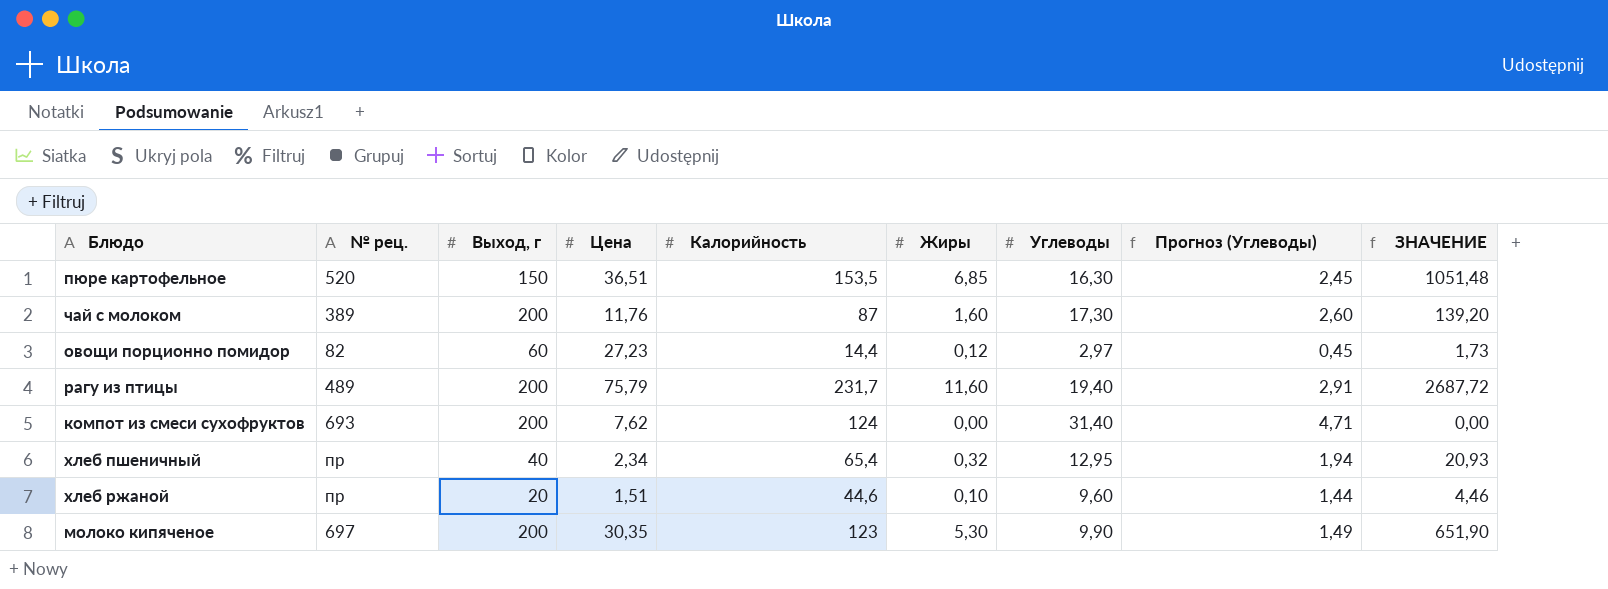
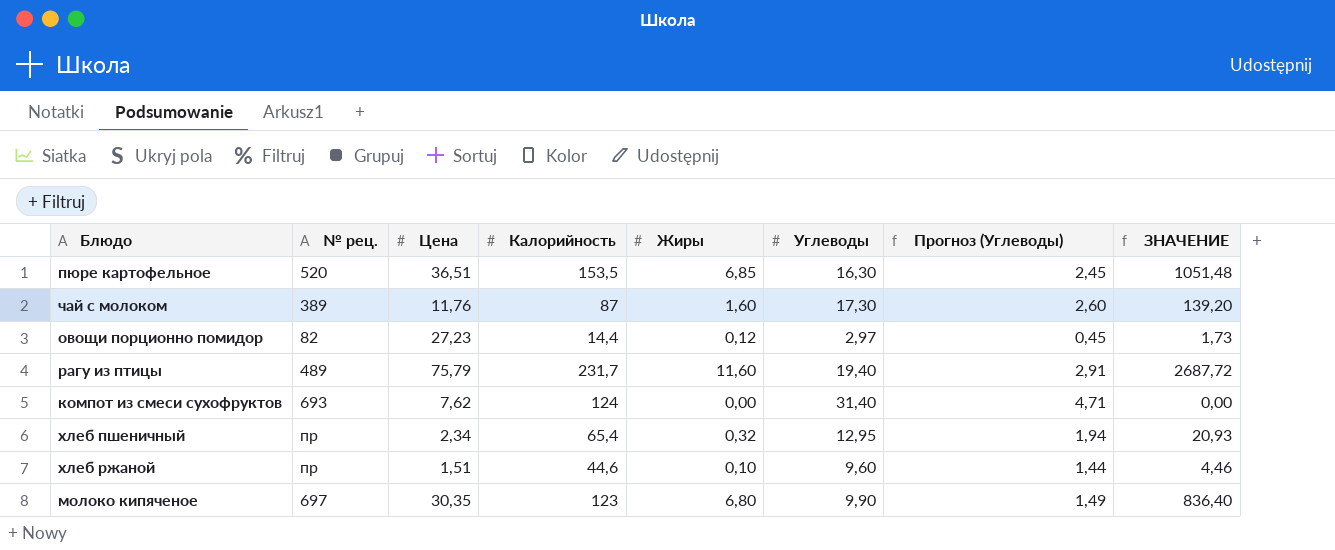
column Выход, г | position: 3 -> none
молоко кипяченое | Жиры: 5,30 -> 6,80
молоко кипяченое | ЗНАЧЕНИЕ: 651,90 -> 836,40

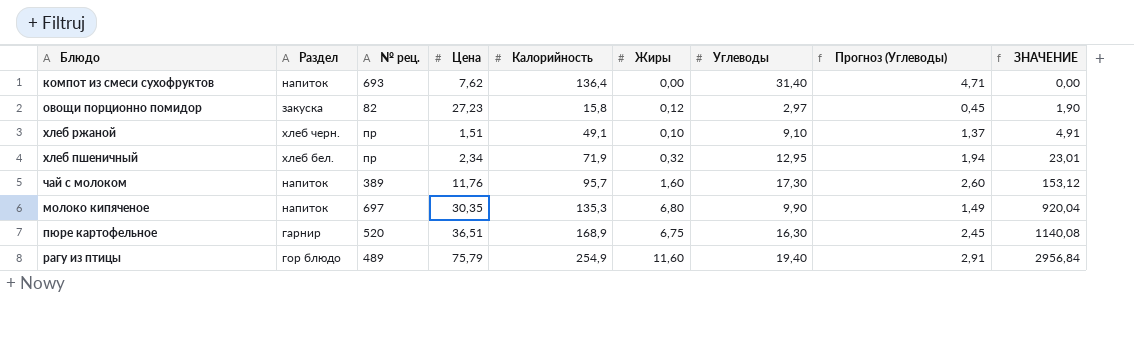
row order: none -> ЗНАЧЕНИЕ ascending
column Раздел | position: none -> 2
компот из смеси сухофруктов | Калорийность: 124 -> 136,4
овощи порционно помидор | Калорийность: 14,4 -> 15,8
овощи порционно помидор | ЗНАЧЕНИЕ: 1,73 -> 1,90
хлеб ржаной | Калорийность: 44,6 -> 49,1
хлеб ржаной | Углеводы: 9,60 -> 9,10
хлеб ржаной | Прогноз (Углеводы): 1,44 -> 1,37
хлеб ржаной | ЗНАЧЕНИЕ: 4,46 -> 4,91
хлеб пшеничный | Калорийность: 65,4 -> 71,9
хлеб пшеничный | ЗНАЧЕНИЕ: 20,93 -> 23,01
чай с молоком | Калорийность: 87 -> 95,7
чай с молоком | ЗНАЧЕНИЕ: 139,20 -> 153,12
молоко кипяченое | Калорийность: 123 -> 135,3
молоко кипяченое | ЗНАЧЕНИЕ: 836,40 -> 920,04
пюре картофельное | Калорийность: 153,5 -> 168,9
пюре картофельное | Жиры: 6,85 -> 6,75
пюре картофельное | ЗНАЧЕНИЕ: 1051,48 -> 1140,08
рагу из птицы | Калорийность: 231,7 -> 254,9
рагу из птицы | ЗНАЧЕНИЕ: 2687,72 -> 2956,84

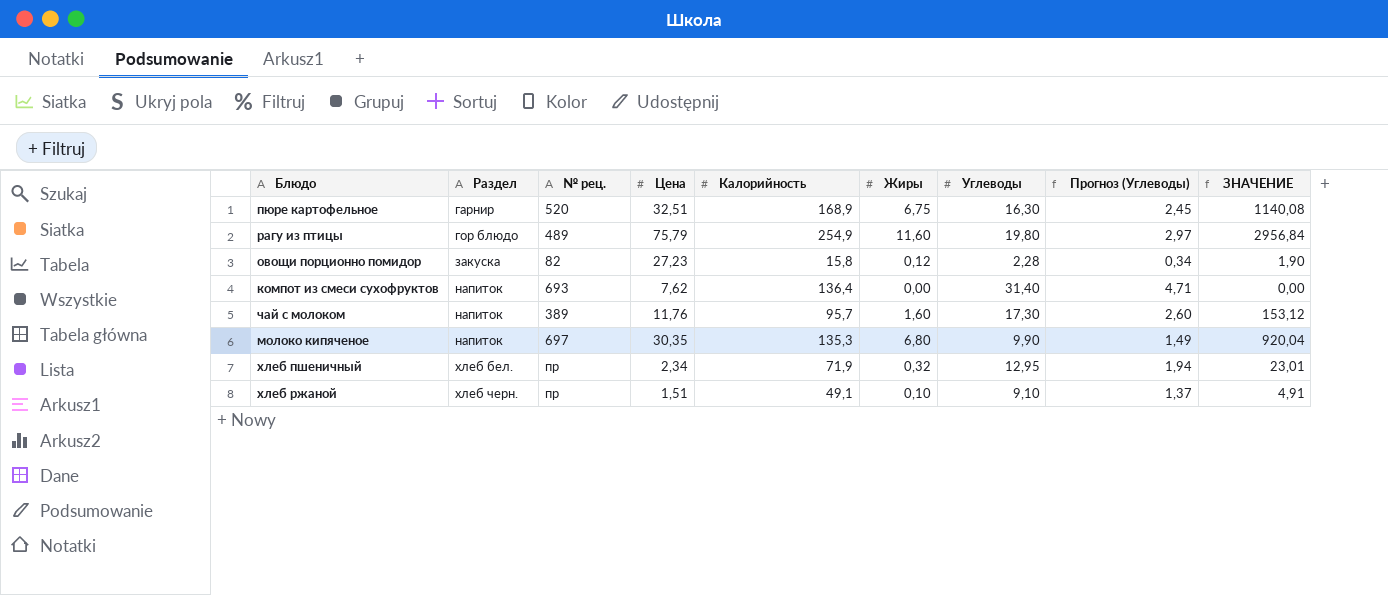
row order: ЗНАЧЕНИЕ ascending -> Раздел ascending
пюре картофельное | Цена: 36,51 -> 32,51
рагу из птицы | Углеводы: 19,40 -> 19,80
рагу из птицы | Прогноз (Углеводы): 2,91 -> 2,97
овощи порционно помидор | Углеводы: 2,97 -> 2,28
овощи порционно помидор | Прогноз (Углеводы): 0,45 -> 0,34

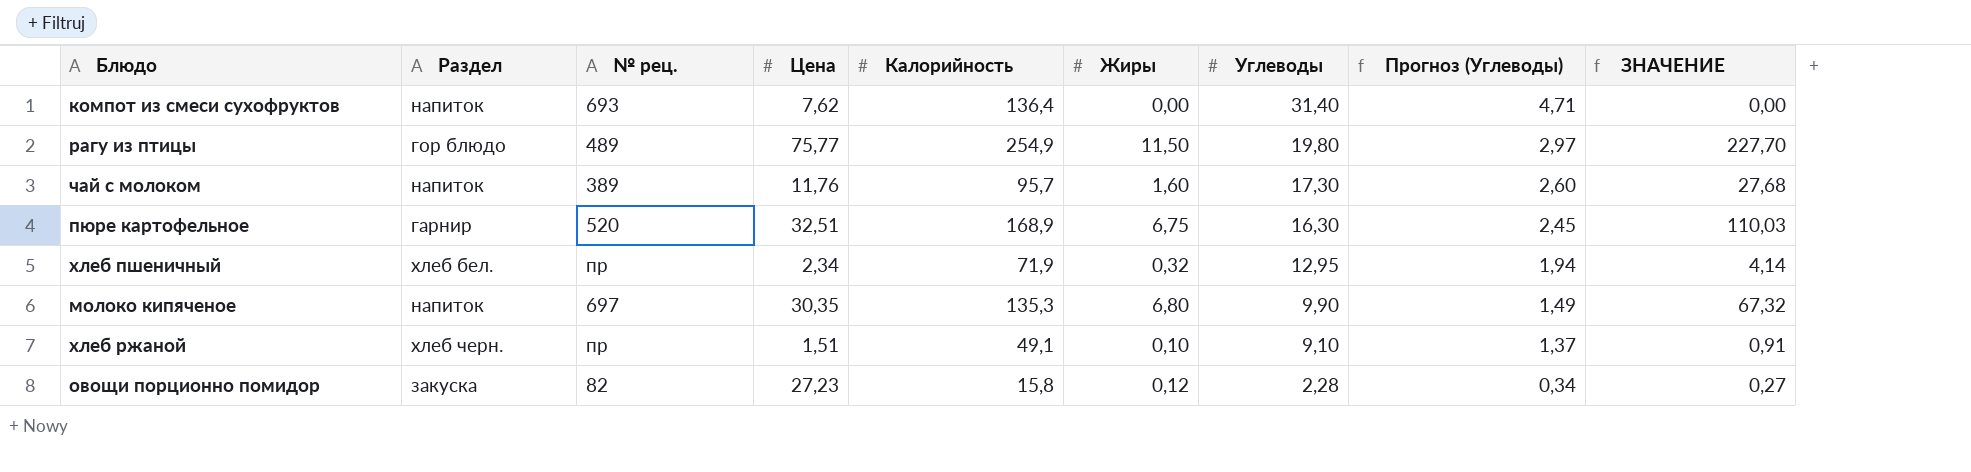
row order: Раздел ascending -> Углеводы descending
column ЗНАЧЕНИЕ | formula: [Калорийность] * [Жиры] -> [Жиры] * [Углеводы]
рагу из птицы | Цена: 75,79 -> 75,77
рагу из птицы | Жиры: 11,60 -> 11,50

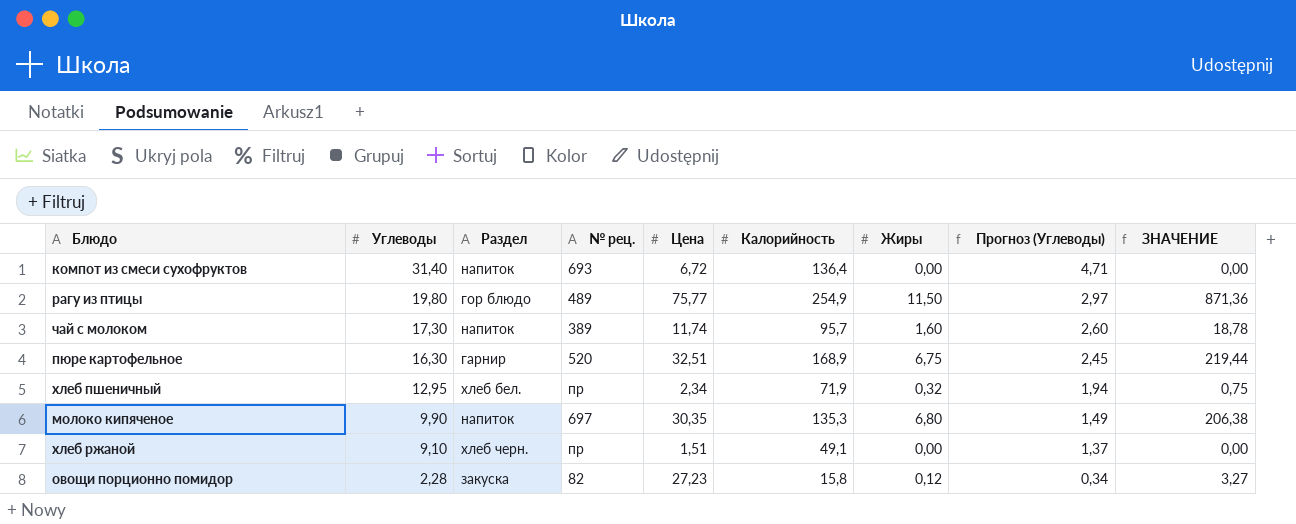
column Углеводы | position: 7 -> 2
column ЗНАЧЕНИЕ | formula: [Жиры] * [Углеводы] -> [Цена] * [Жиры]
компот из смеси сухофруктов | Цена: 7,62 -> 6,72
чай с молоком | Цена: 11,76 -> 11,74
хлеб ржаной | Жиры: 0,10 -> 0,00

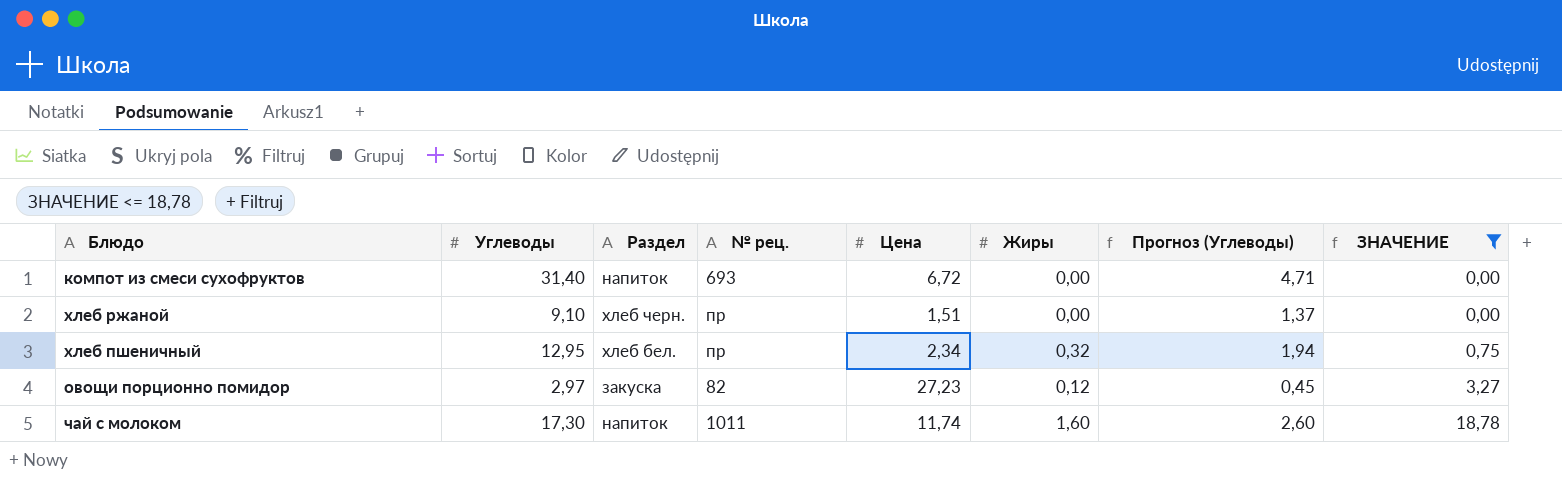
filter: none -> ЗНАЧЕНИЕ <= 18,78
row order: Углеводы descending -> ЗНАЧЕНИЕ ascending
column Калорийность | position: 6 -> none
овощи порционно помидор | Углеводы: 2,28 -> 2,97
овощи порционно помидор | Прогноз (Углеводы): 0,34 -> 0,45
чай с молоком | № рец.: 389 -> 1011

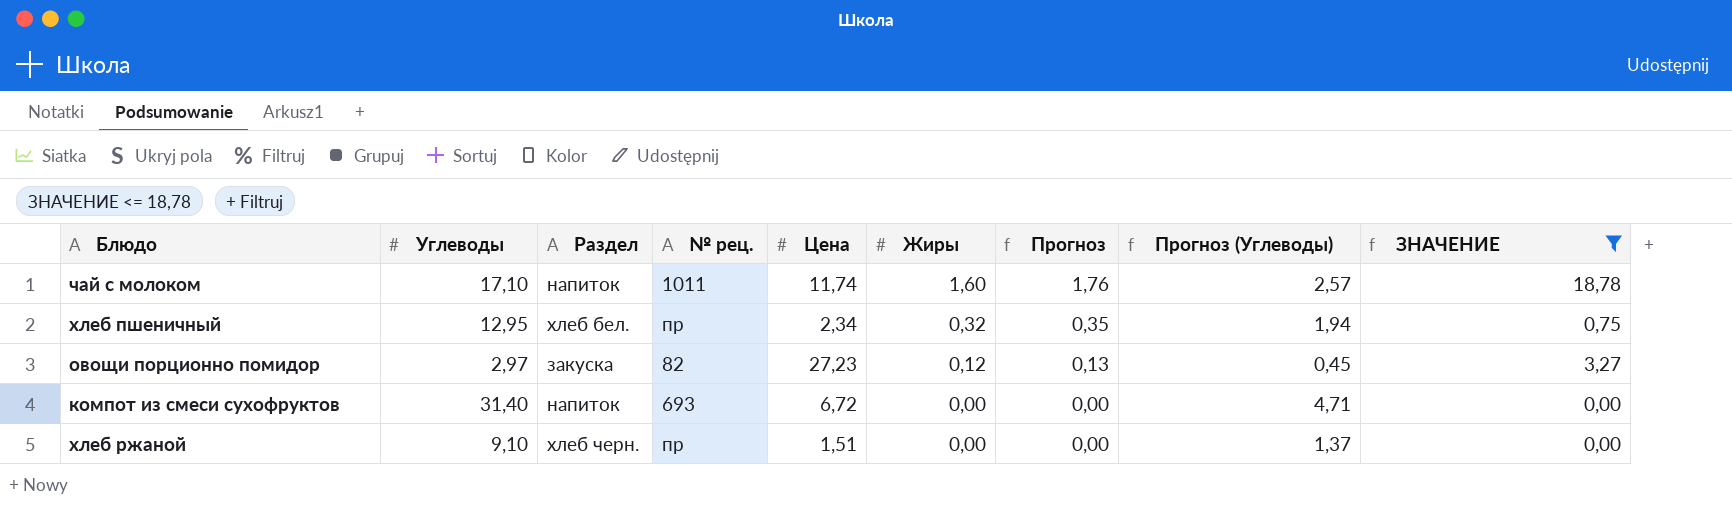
row order: ЗНАЧЕНИЕ ascending -> Жиры descending
column Прогноз | formula: none -> [Жиры] * 1,1
чай с молоком | Углеводы: 17,30 -> 17,10
чай с молоком | Прогноз (Углеводы): 2,60 -> 2,57

